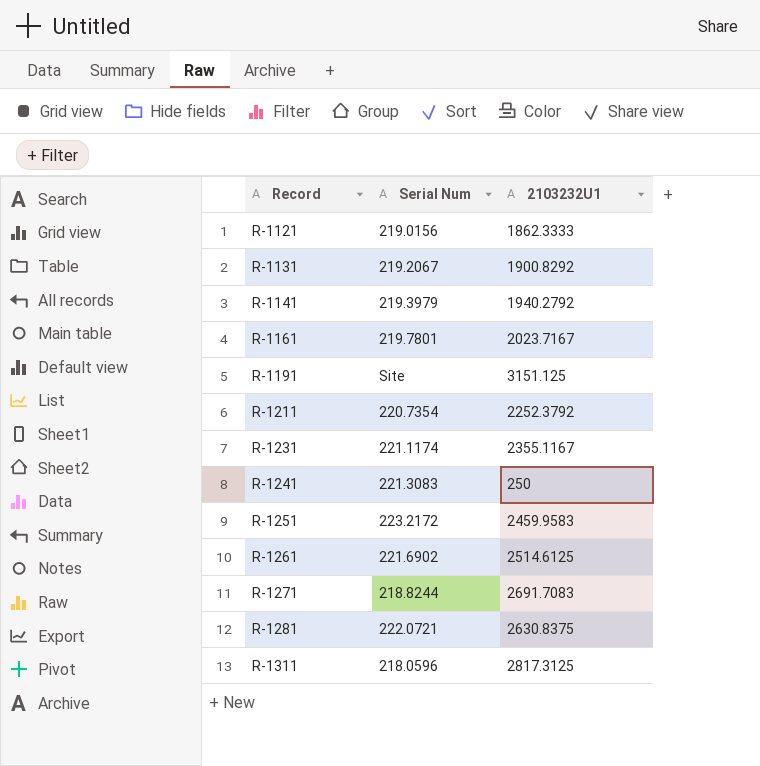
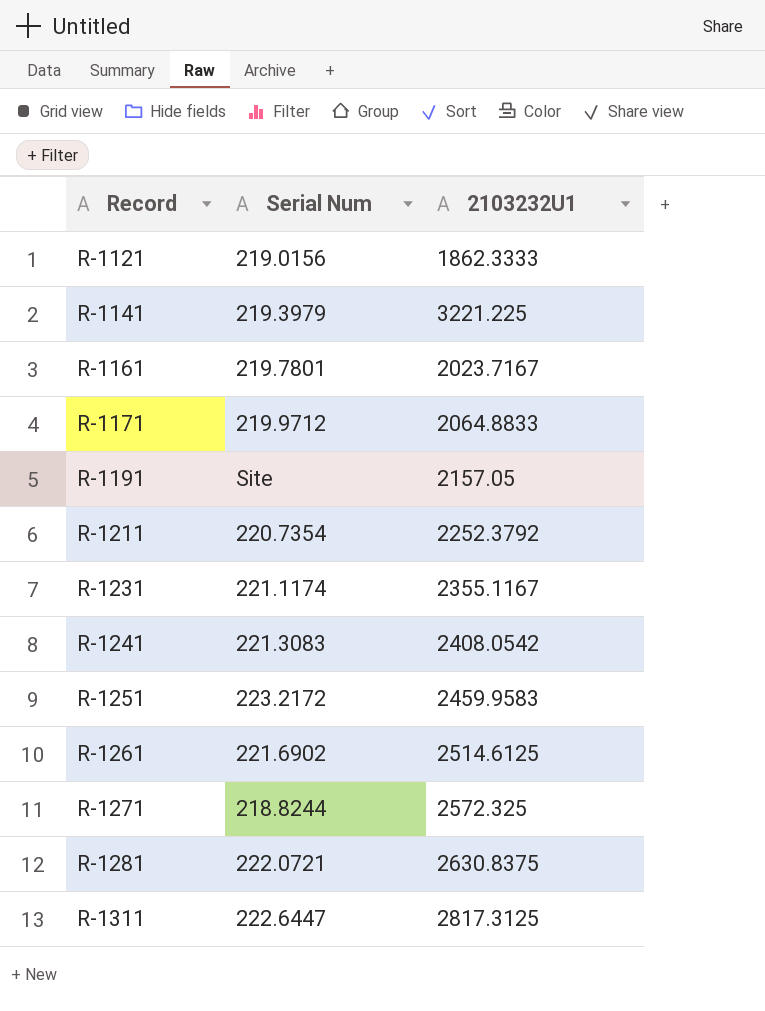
row R-1131: 219.2067 | 1900.8292 -> none
R-1141 | 2103232U1: 1940.2792 -> 3221.225
row R-1171: none -> 219.9712 | 2064.8833
R-1191 | 2103232U1: 3151.125 -> 2157.05
R-1241 | 2103232U1: 250 -> 2408.0542
R-1271 | 2103232U1: 2691.7083 -> 2572.325
R-1311 | Serial Num: 218.0596 -> 222.6447

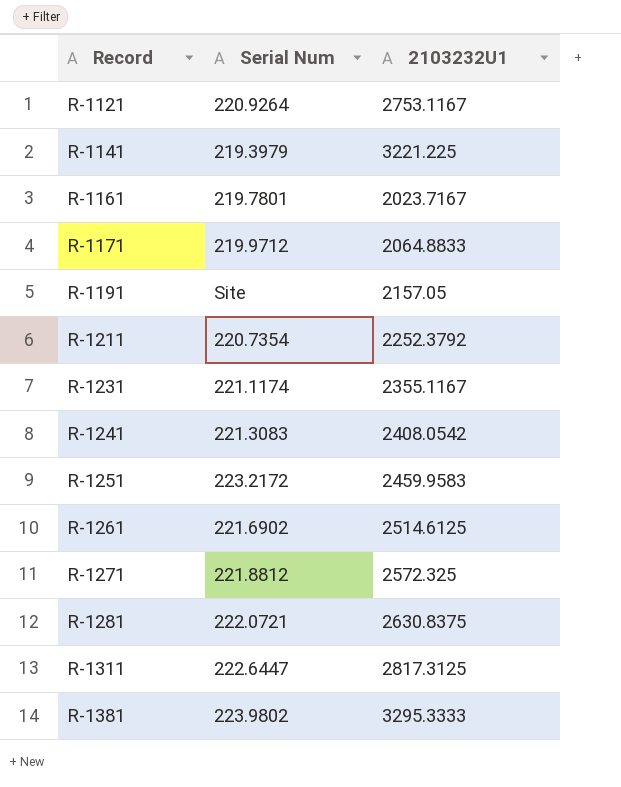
R-1121 | Serial Num: 219.0156 -> 220.9264
R-1121 | 2103232U1: 1862.3333 -> 2753.1167
R-1271 | Serial Num: 218.8244 -> 221.8812
row R-1381: none -> 223.9802 | 3295.3333

